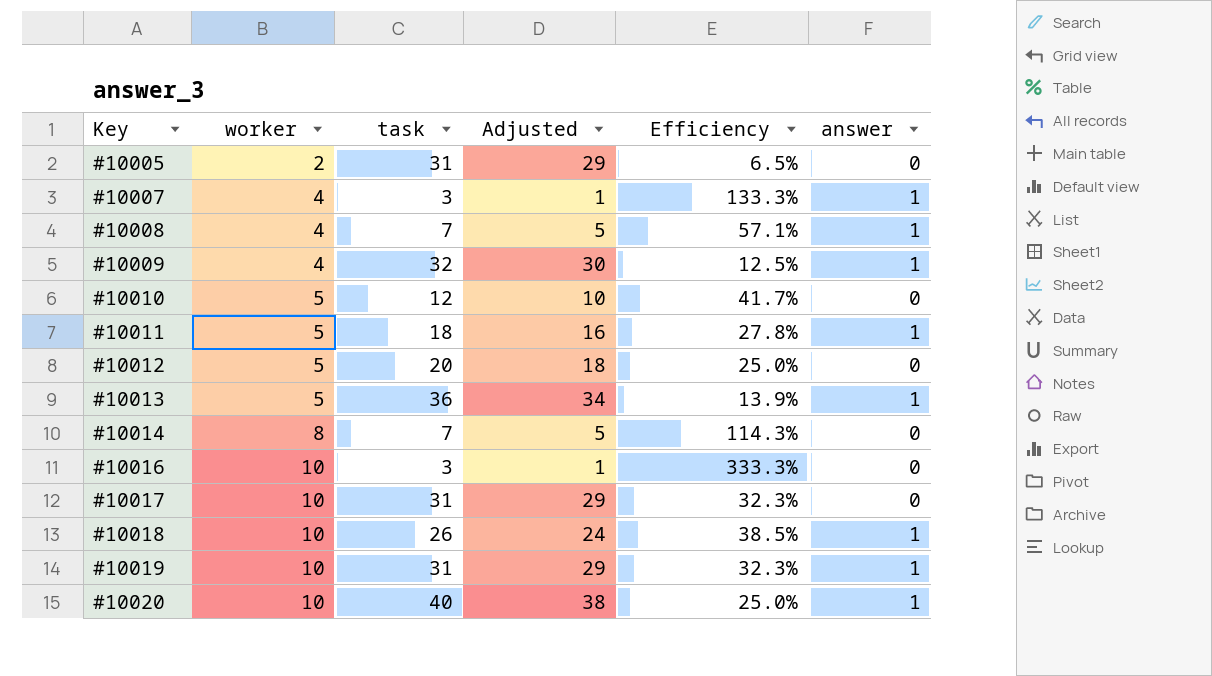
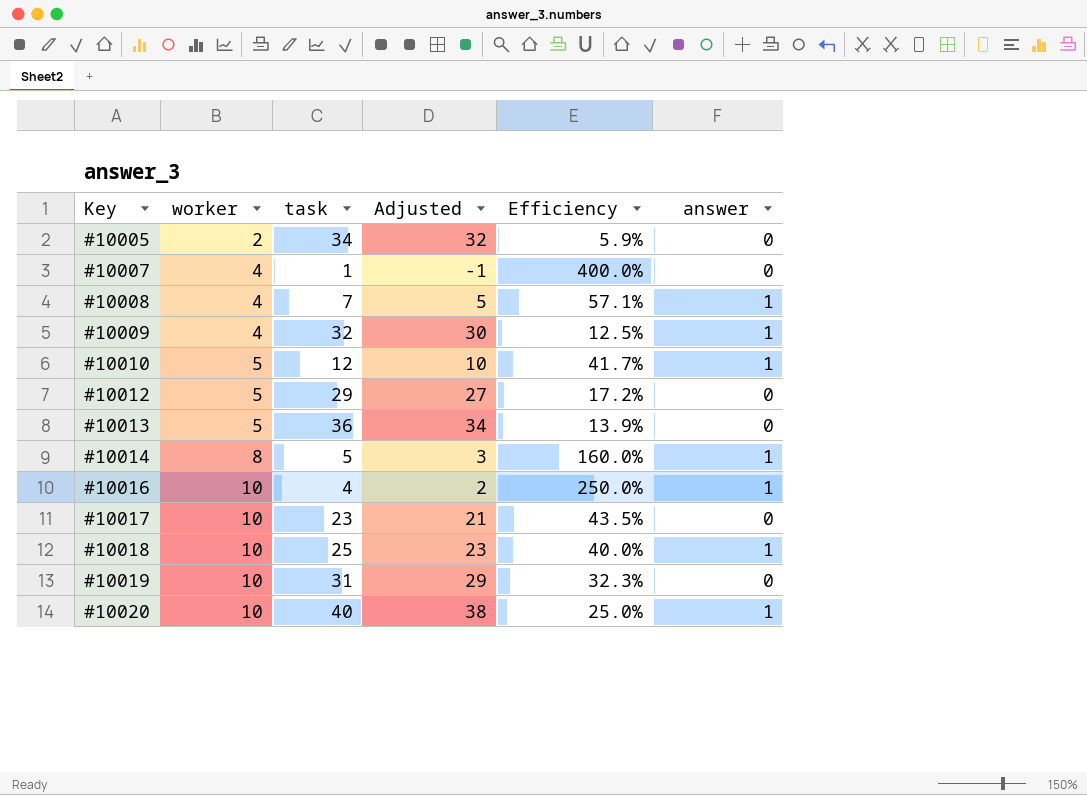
row #10011: 5 | 18 | 16 | 27.8% | 1 -> none
#10005 | task: 31 -> 34
#10005 | Adjusted: 29 -> 32
#10005 | Efficiency: 6.5% -> 5.9%
#10007 | task: 3 -> 1
#10007 | Adjusted: 1 -> -1
#10007 | Efficiency: 133.3% -> 400.0%
#10007 | answer: 1 -> 0
#10010 | answer: 0 -> 1
#10012 | task: 20 -> 29
#10012 | Adjusted: 18 -> 27
#10012 | Efficiency: 25.0% -> 17.2%
#10013 | answer: 1 -> 0
#10014 | task: 7 -> 5
#10014 | Adjusted: 5 -> 3
#10014 | Efficiency: 114.3% -> 160.0%
#10014 | answer: 0 -> 1
#10016 | task: 3 -> 4
#10016 | Adjusted: 1 -> 2
#10016 | Efficiency: 333.3% -> 250.0%
#10016 | answer: 0 -> 1
#10017 | task: 31 -> 23
#10017 | Adjusted: 29 -> 21
#10017 | Efficiency: 32.3% -> 43.5%
#10018 | task: 26 -> 25
#10018 | Adjusted: 24 -> 23
#10018 | Efficiency: 38.5% -> 40.0%
#10019 | answer: 1 -> 0

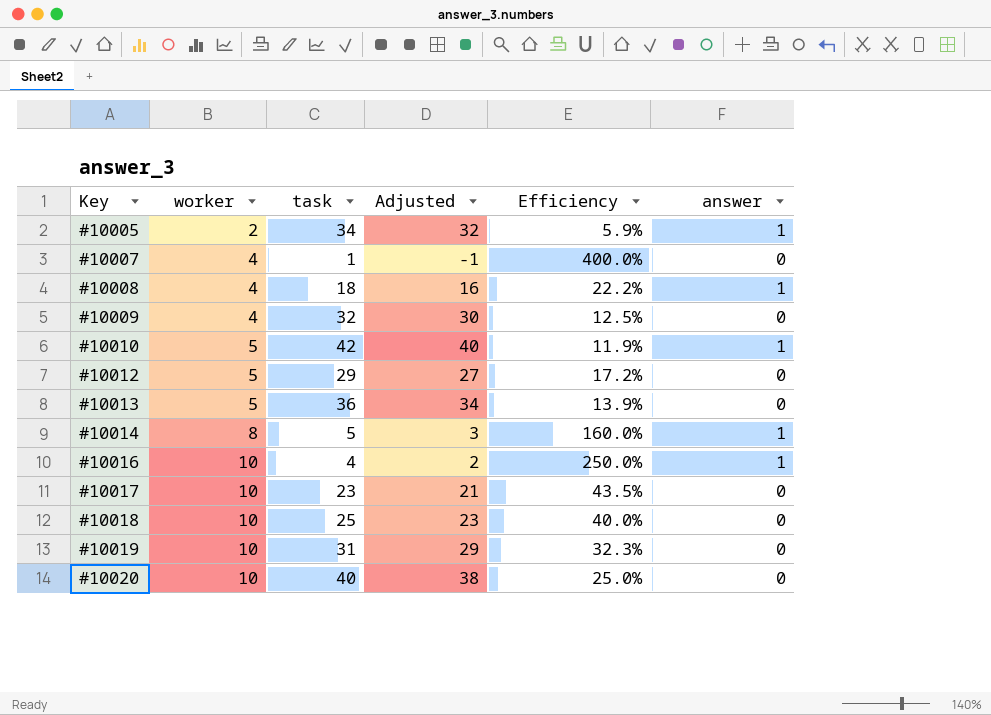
#10005 | answer: 0 -> 1
#10008 | task: 7 -> 18
#10008 | Adjusted: 5 -> 16
#10008 | Efficiency: 57.1% -> 22.2%
#10009 | answer: 1 -> 0
#10010 | task: 12 -> 42
#10010 | Adjusted: 10 -> 40
#10010 | Efficiency: 41.7% -> 11.9%
#10018 | answer: 1 -> 0
#10020 | answer: 1 -> 0

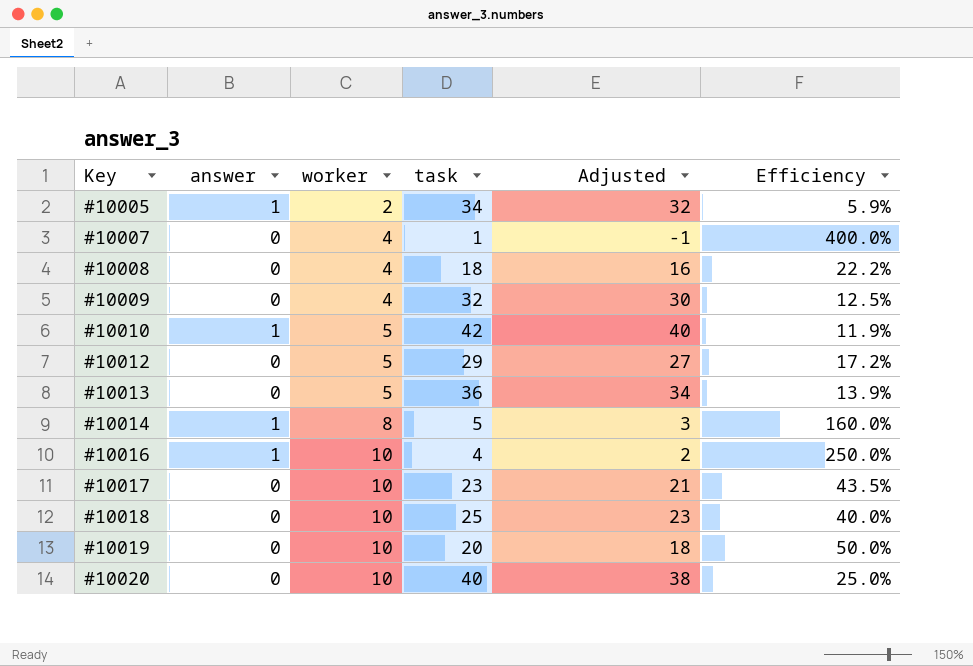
column answer | position: 6 -> 2
#10008 | answer: 1 -> 0
#10019 | task: 31 -> 20
#10019 | Adjusted: 29 -> 18
#10019 | Efficiency: 32.3% -> 50.0%

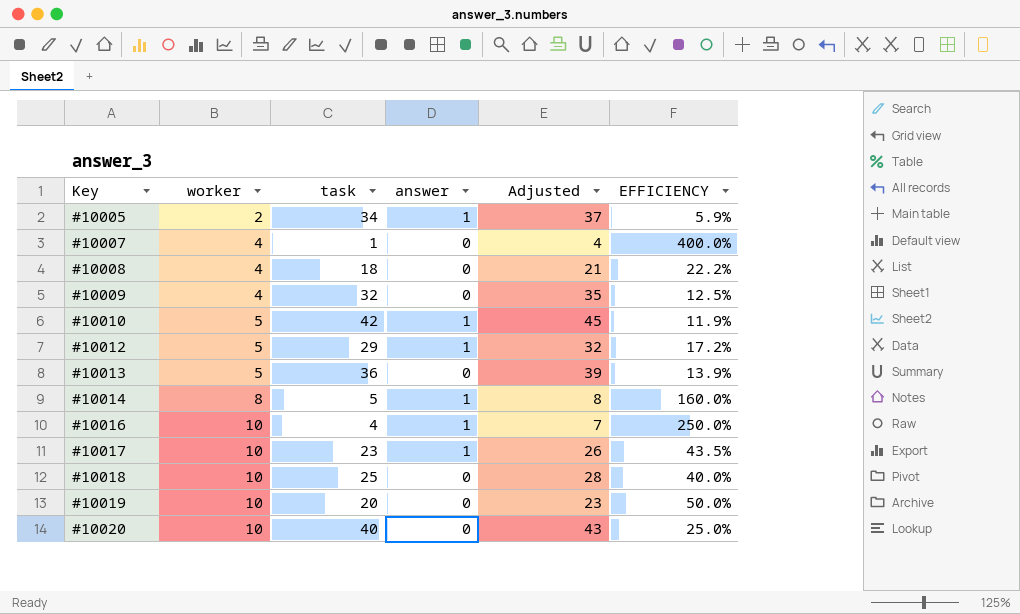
column answer | position: 2 -> 4
column Adjusted | formula: [task] - 2 -> [task] + 3
column name: Efficiency -> EFFICIENCY
#10012 | answer: 0 -> 1
#10017 | answer: 0 -> 1

